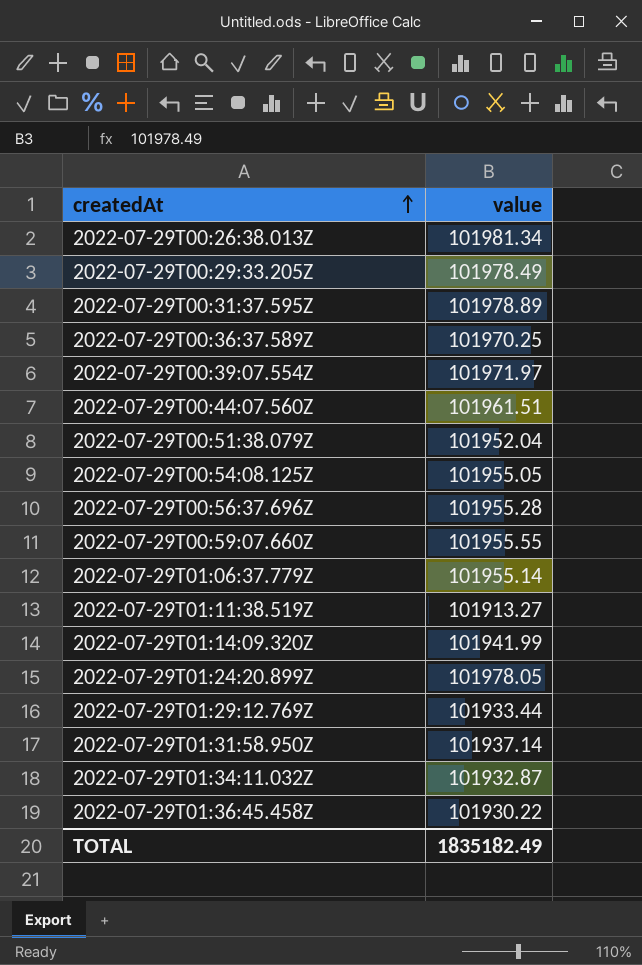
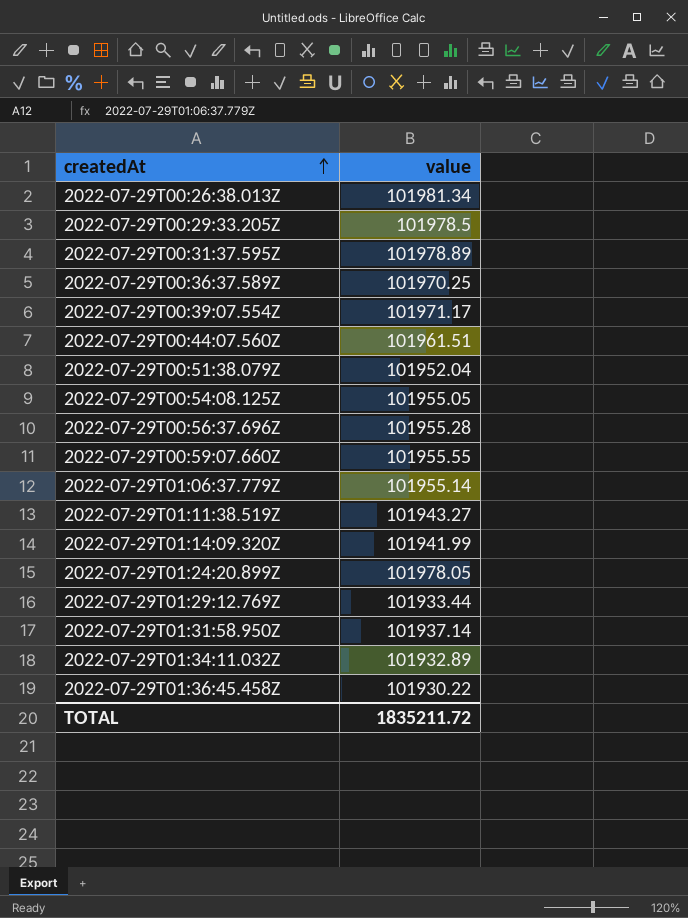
2022-07-29T00:29:33.205Z | value: 101978.49 -> 101978.5
2022-07-29T00:39:07.554Z | value: 101971.97 -> 101971.17
2022-07-29T01:11:38.519Z | value: 101913.27 -> 101943.27
2022-07-29T01:34:11.032Z | value: 101932.87 -> 101932.89
TOTAL | value: 1835182.49 -> 1835211.72

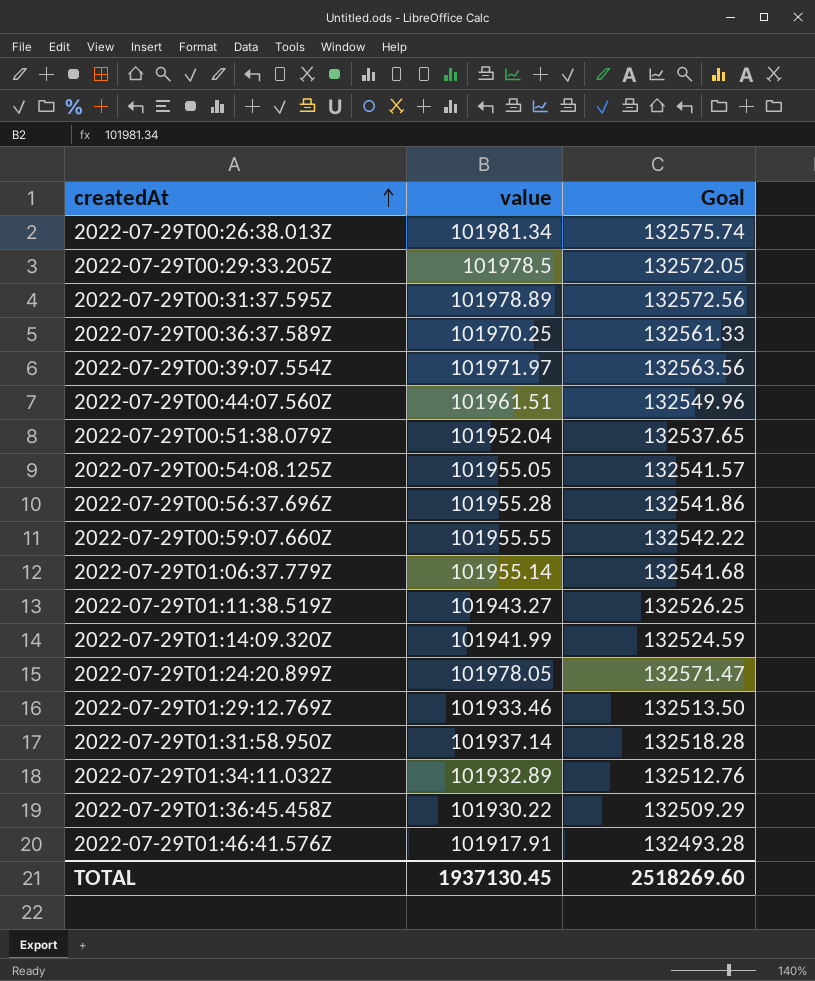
column Goal | formula: none -> [value] * 1.3
2022-07-29T00:39:07.554Z | value: 101971.17 -> 101971.97
2022-07-29T01:29:12.769Z | value: 101933.44 -> 101933.46
row 2022-07-29T01:46:41.576Z: none -> 101917.91 | 132493.28
TOTAL | value: 1835211.72 -> 1937130.45

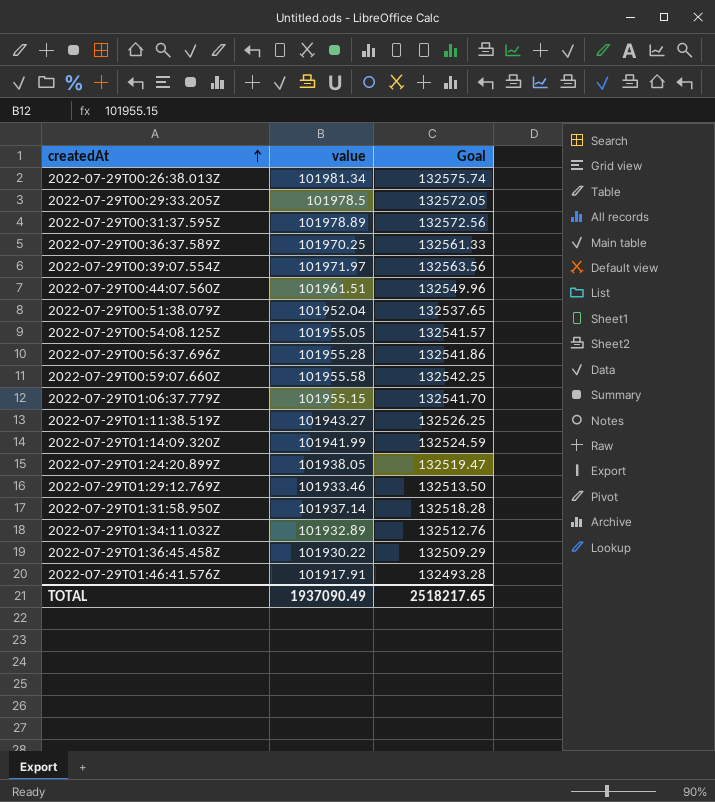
2022-07-29T00:59:07.660Z | value: 101955.55 -> 101955.58
2022-07-29T00:59:07.660Z | Goal: 132542.22 -> 132542.25
2022-07-29T01:06:37.779Z | value: 101955.14 -> 101955.15
2022-07-29T01:06:37.779Z | Goal: 132541.68 -> 132541.70
2022-07-29T01:24:20.899Z | value: 101978.05 -> 101938.05
2022-07-29T01:24:20.899Z | Goal: 132571.47 -> 132519.47
TOTAL | value: 1937130.45 -> 1937090.49
TOTAL | Goal: 2518269.60 -> 2518217.65

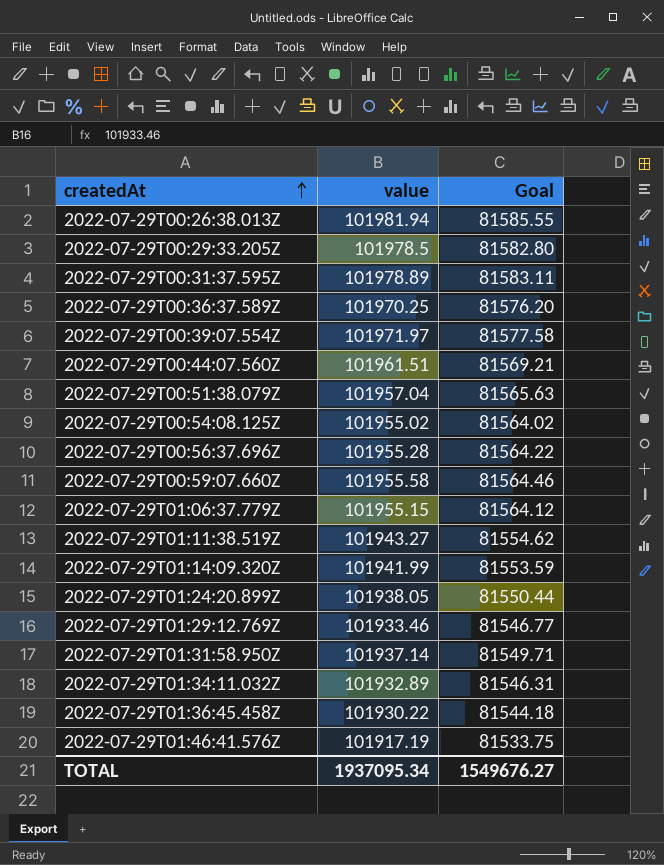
column Goal | formula: [value] * 1.3 -> [value] * 0.8
2022-07-29T00:26:38.013Z | value: 101981.34 -> 101981.94
2022-07-29T00:51:38.079Z | value: 101952.04 -> 101957.04
2022-07-29T00:54:08.125Z | value: 101955.05 -> 101955.02
2022-07-29T01:46:41.576Z | value: 101917.91 -> 101917.19
TOTAL | value: 1937090.49 -> 1937095.34
TOTAL | Goal: 2518217.65 -> 1549676.27

